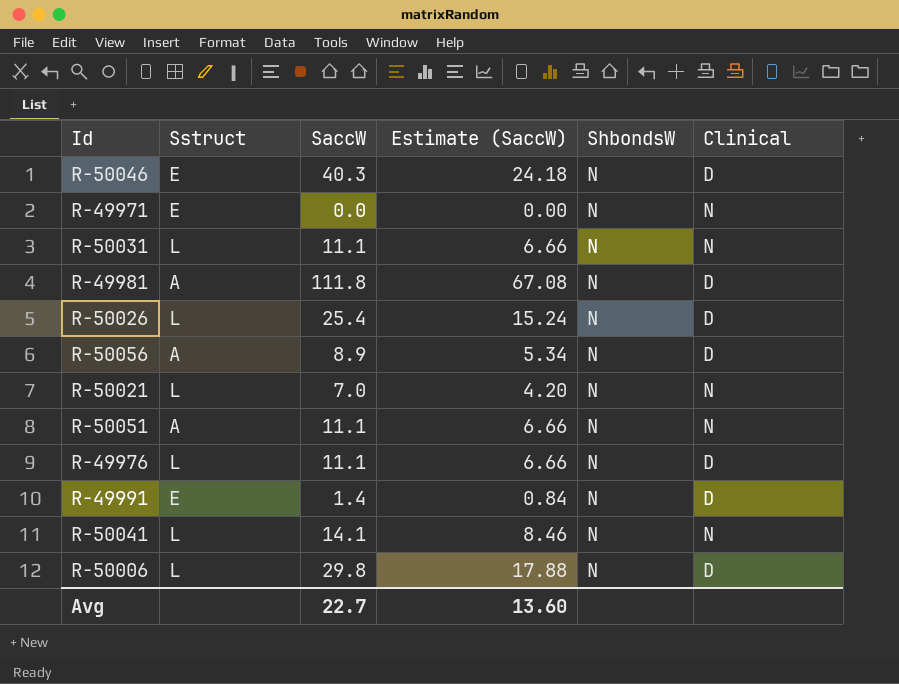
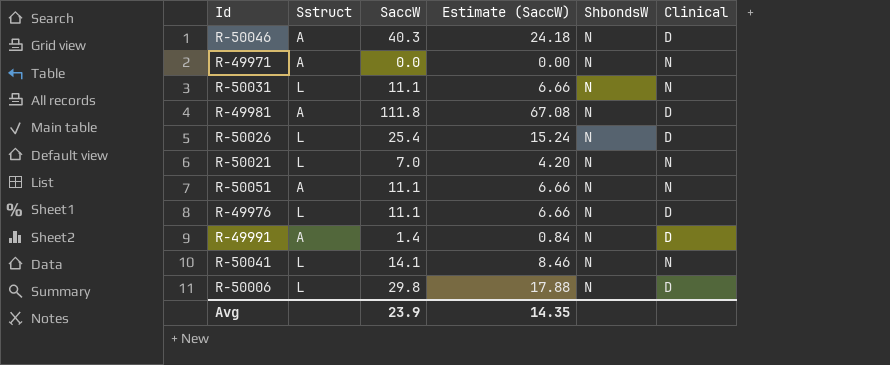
row R-50056: A | 8.9 | 5.34 | N | D -> none
R-50046 | Sstruct: E -> A
R-49971 | Sstruct: E -> A
R-49991 | Sstruct: E -> A
Avg | SaccW: 22.7 -> 23.9
Avg | Estimate (SaccW): 13.60 -> 14.35

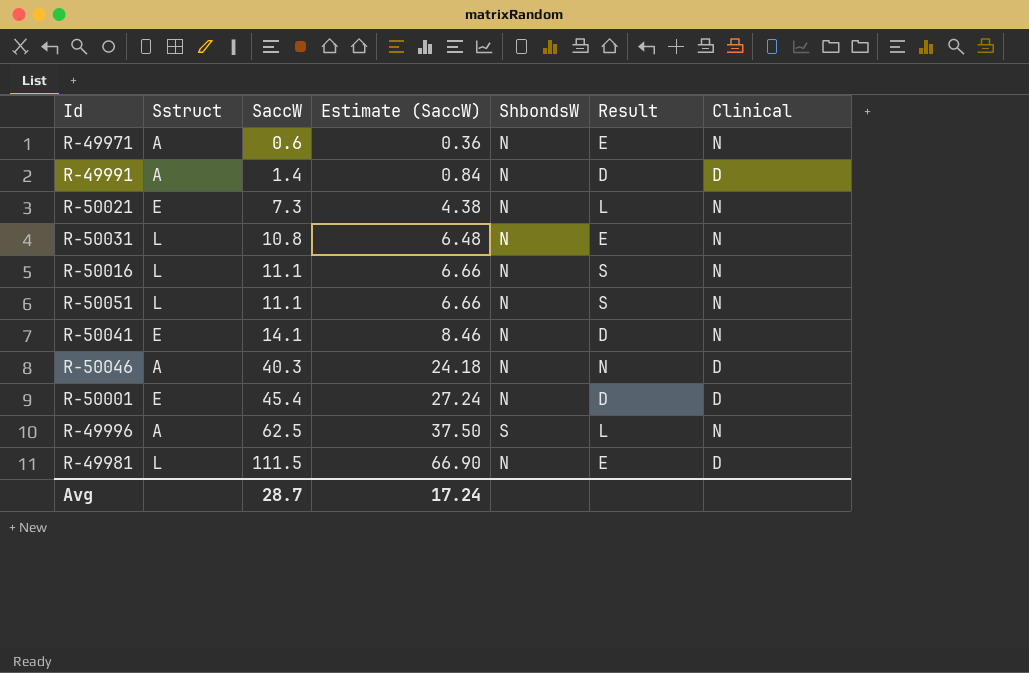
row order: none -> SaccW ascending
column Result | position: none -> 6
row R-50026: L | 25.4 | 15.24 | N | D -> none
row R-49976: L | 11.1 | 6.66 | N | D -> none
row R-50006: L | 29.8 | 17.88 | N | D -> none
R-49971 | SaccW: 0.0 -> 0.6
R-49971 | Estimate (SaccW): 0.00 -> 0.36
R-50021 | Sstruct: L -> E
R-50021 | SaccW: 7.0 -> 7.3
R-50021 | Estimate (SaccW): 4.20 -> 4.38
R-50031 | SaccW: 11.1 -> 10.8
R-50031 | Estimate (SaccW): 6.66 -> 6.48
row R-50016: none -> L | 11.1 | 6.66 | N | S | N
R-50051 | Sstruct: A -> L
R-50041 | Sstruct: L -> E
row R-50001: none -> E | 45.4 | 27.24 | N | D | D
row R-49996: none -> A | 62.5 | 37.50 | S | L | N
R-49981 | Sstruct: A -> L
R-49981 | SaccW: 111.8 -> 111.5
R-49981 | Estimate (SaccW): 67.08 -> 66.90
Avg | SaccW: 23.9 -> 28.7
Avg | Estimate (SaccW): 14.35 -> 17.24

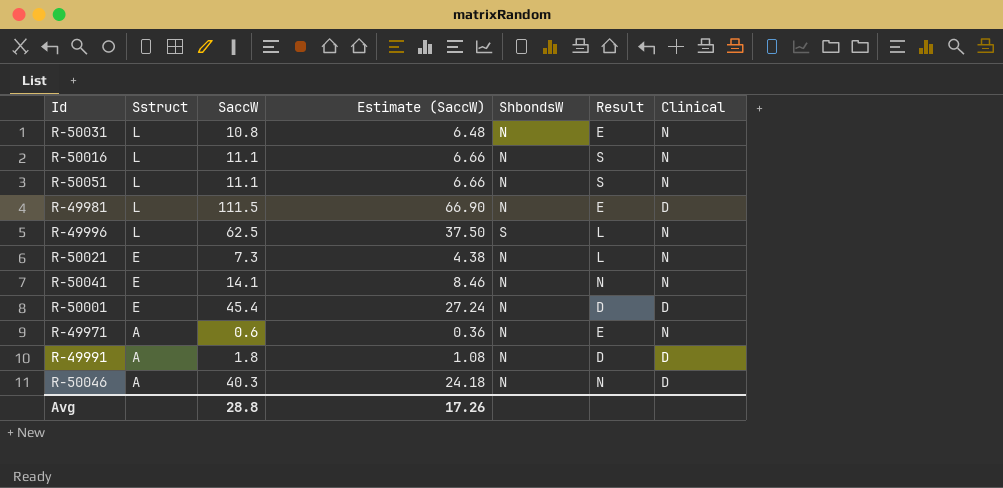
row order: SaccW ascending -> Sstruct descending
R-49996 | Sstruct: A -> L
R-50041 | Result: D -> N
R-49991 | SaccW: 1.4 -> 1.8
R-49991 | Estimate (SaccW): 0.84 -> 1.08
Avg | SaccW: 28.7 -> 28.8
Avg | Estimate (SaccW): 17.24 -> 17.26

